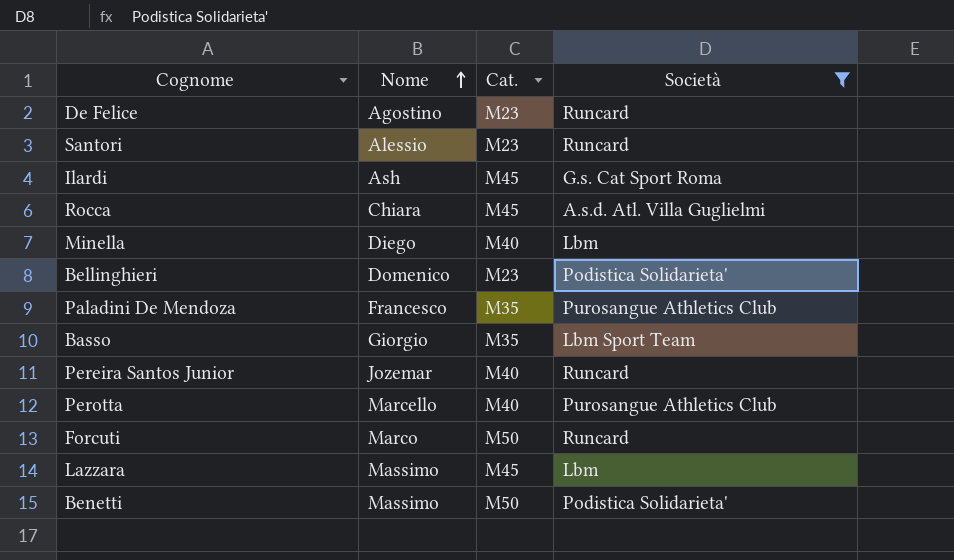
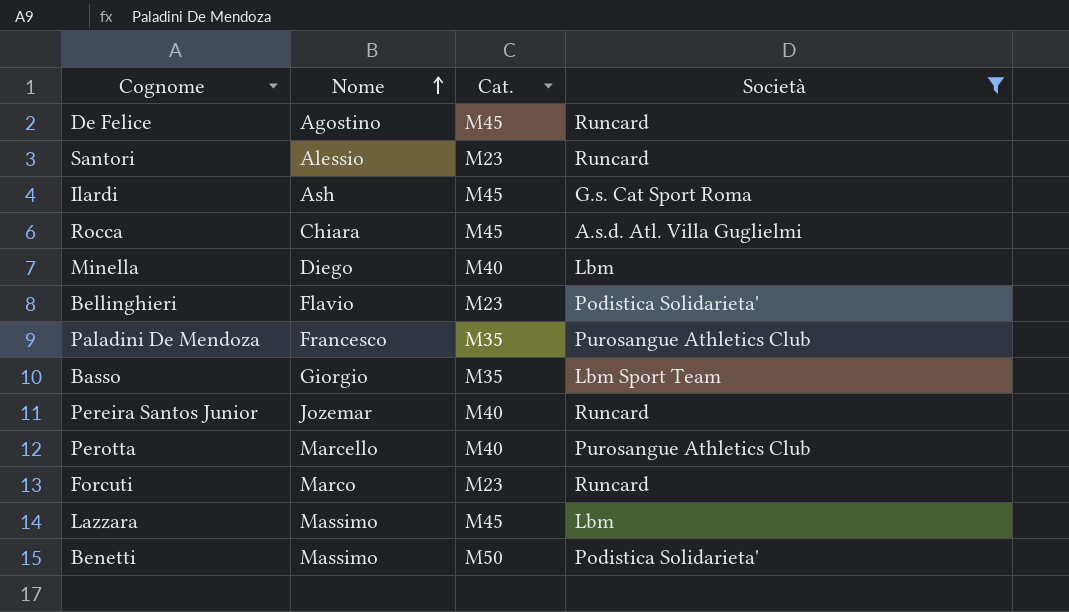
De Felice | Cat.: M23 -> M45
Bellinghieri | Nome: Domenico -> Flavio
Forcuti | Cat.: M50 -> M23

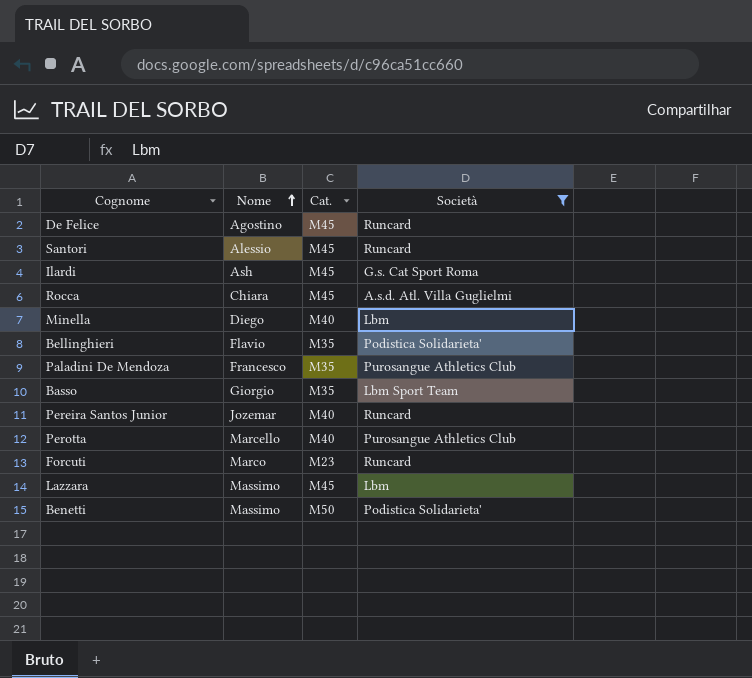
Santori | Cat.: M23 -> M45
Bellinghieri | Cat.: M23 -> M35

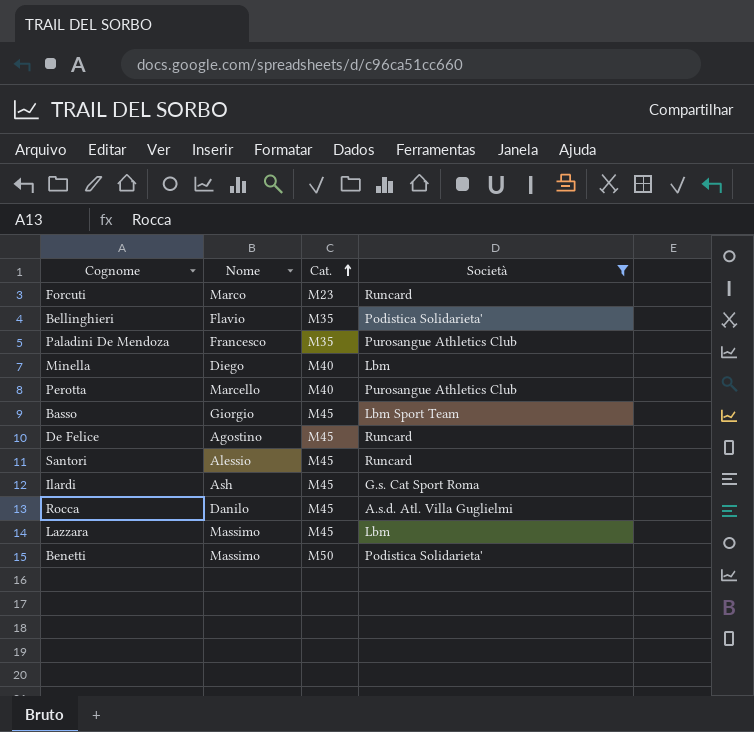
row order: Nome ascending -> Cat. ascending
row Pereira Santos Junior: Jozemar | M40 | Runcard -> none
Basso | Cat.: M35 -> M45
Rocca | Nome: Chiara -> Danilo

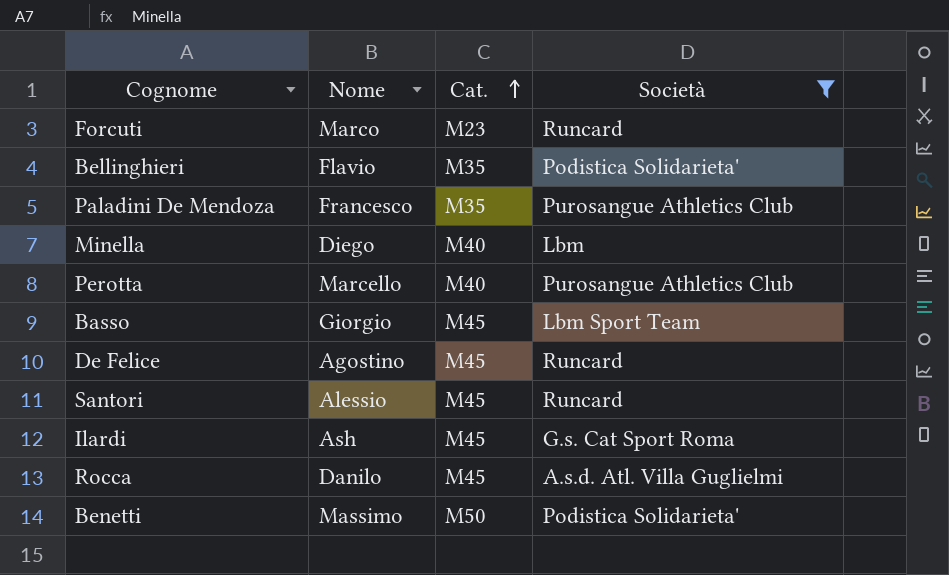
row Lazzara: Massimo | M45 | Lbm -> none

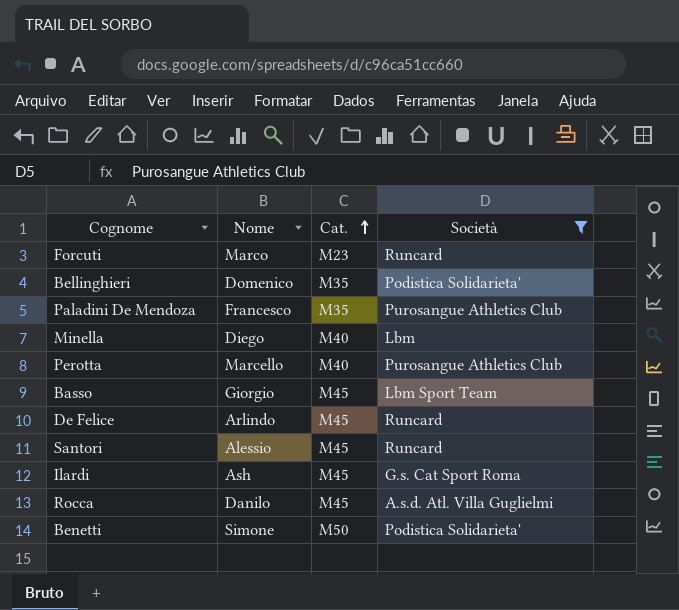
Bellinghieri | Nome: Flavio -> Domenico
De Felice | Nome: Agostino -> Arlindo
Benetti | Nome: Massimo -> Simone

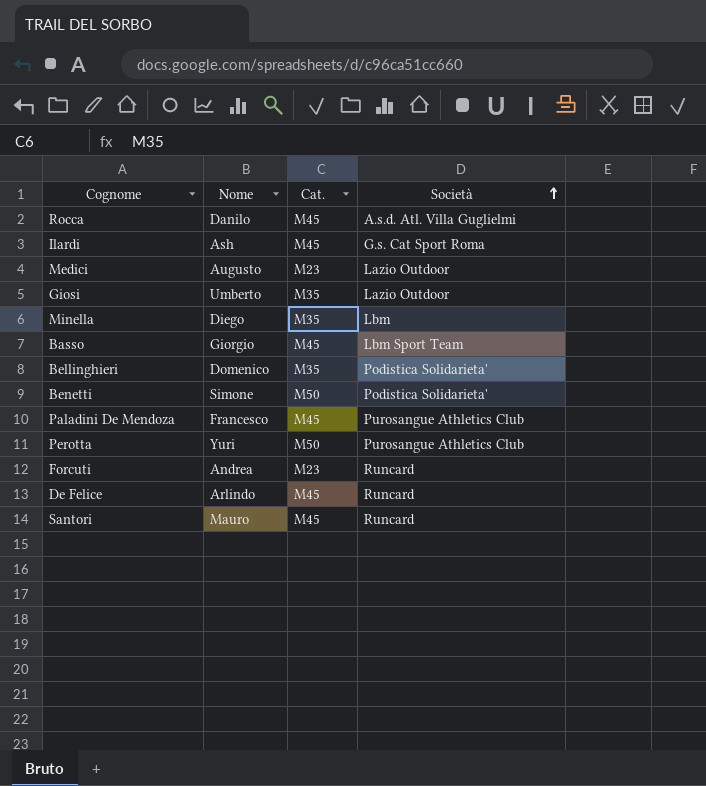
filter: Società != Lazio Outdoor -> none
row order: Cat. ascending -> Società ascending
Minella | Cat.: M40 -> M35
Paladini De Mendoza | Cat.: M35 -> M45
Perotta | Nome: Marcello -> Yuri
Perotta | Cat.: M40 -> M50
Forcuti | Nome: Marco -> Andrea
Santori | Nome: Alessio -> Mauro

